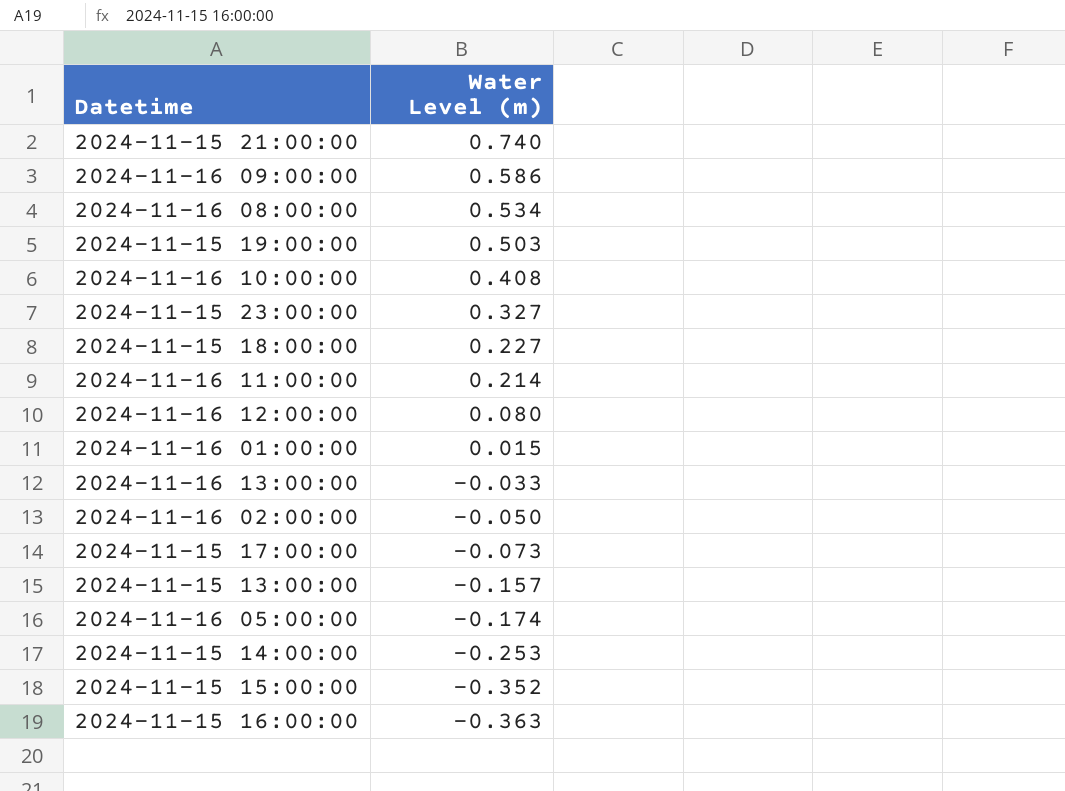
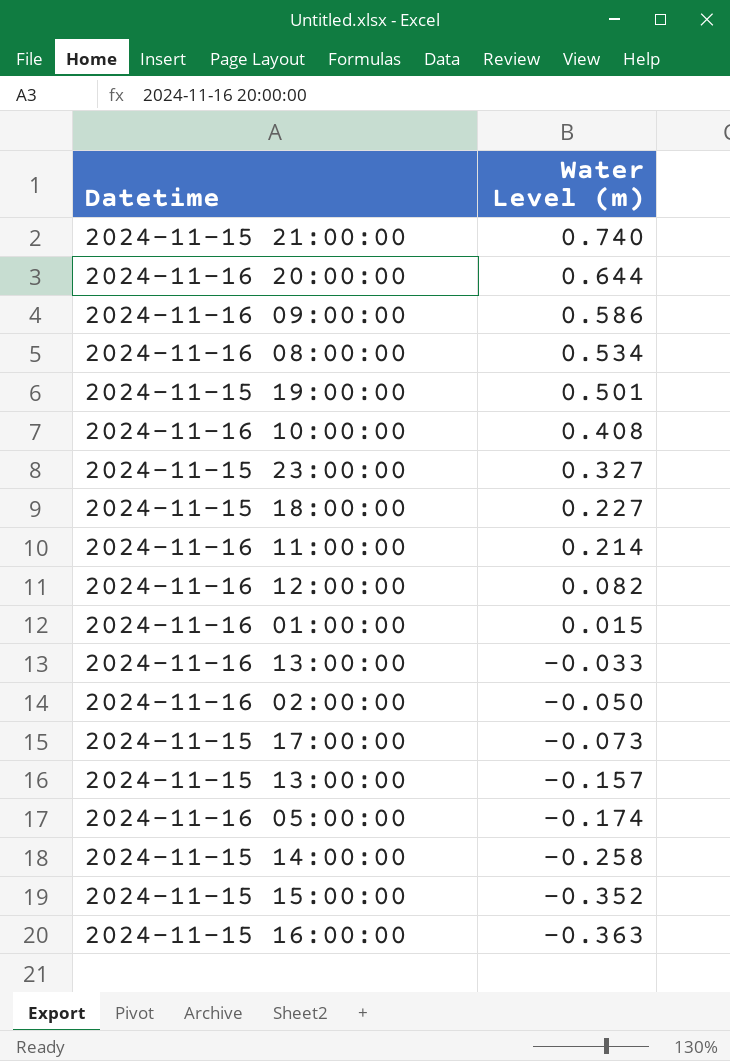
row 2024-11-16 20:00:00: none -> 0.644
2024-11-15 19:00:00 | Water Level (m): 0.503 -> 0.501
2024-11-16 12:00:00 | Water Level (m): 0.080 -> 0.082
2024-11-15 14:00:00 | Water Level (m): -0.253 -> -0.258

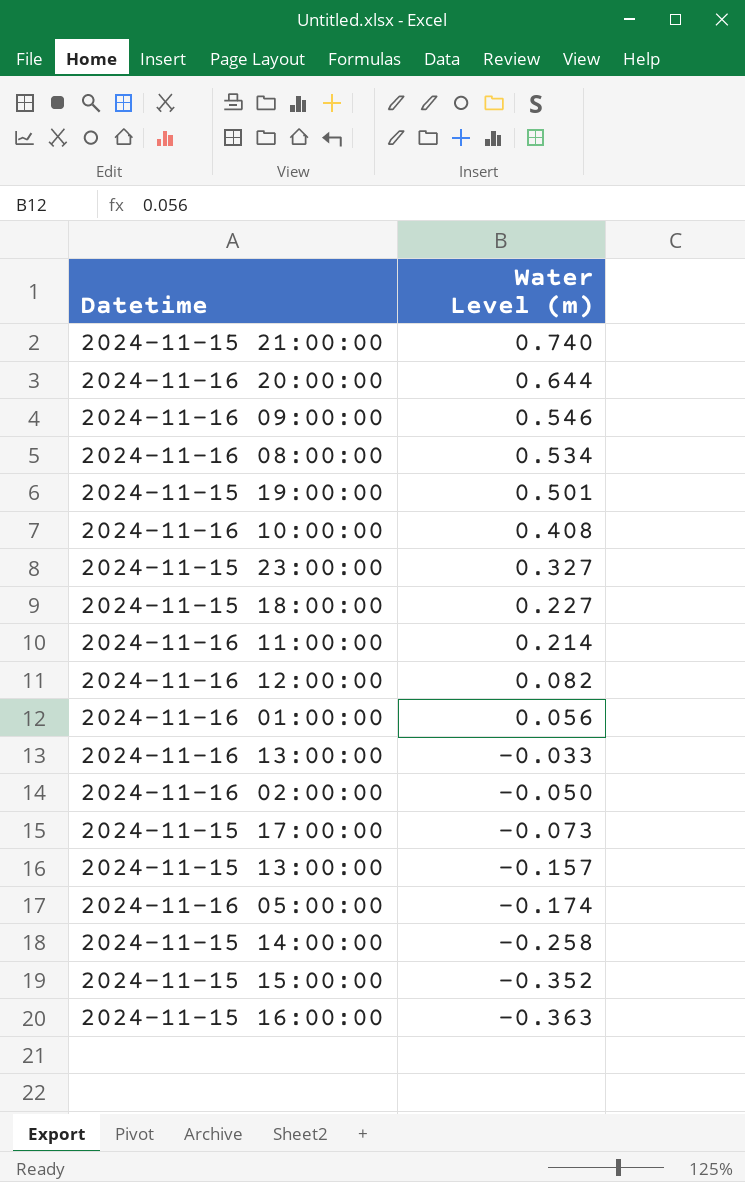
2024-11-16 09:00:00 | Water Level (m): 0.586 -> 0.546
2024-11-16 01:00:00 | Water Level (m): 0.015 -> 0.056

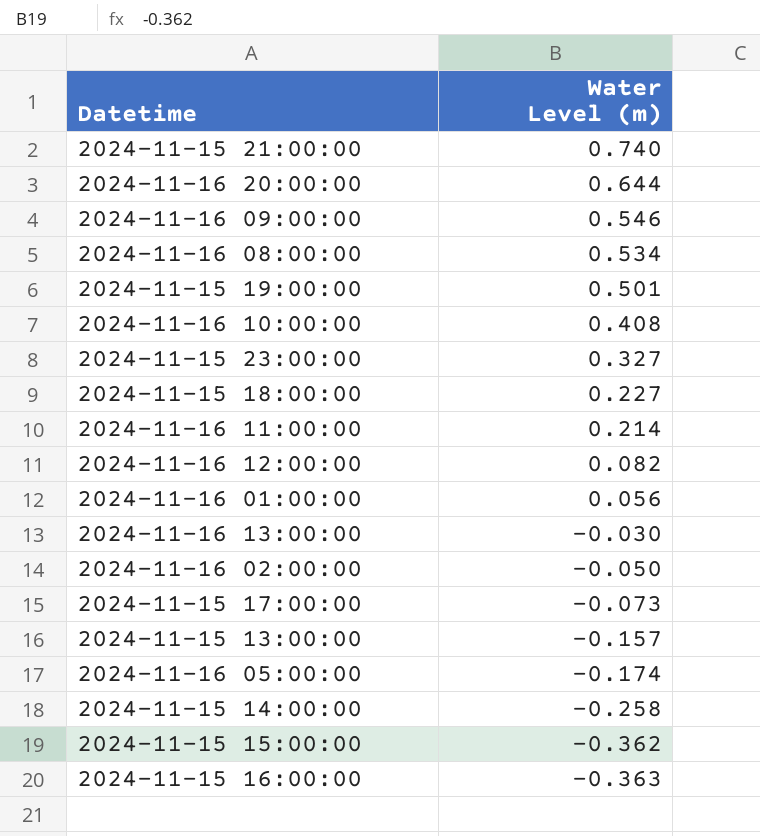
2024-11-16 13:00:00 | Water Level (m): -0.033 -> -0.030
2024-11-15 15:00:00 | Water Level (m): -0.352 -> -0.362

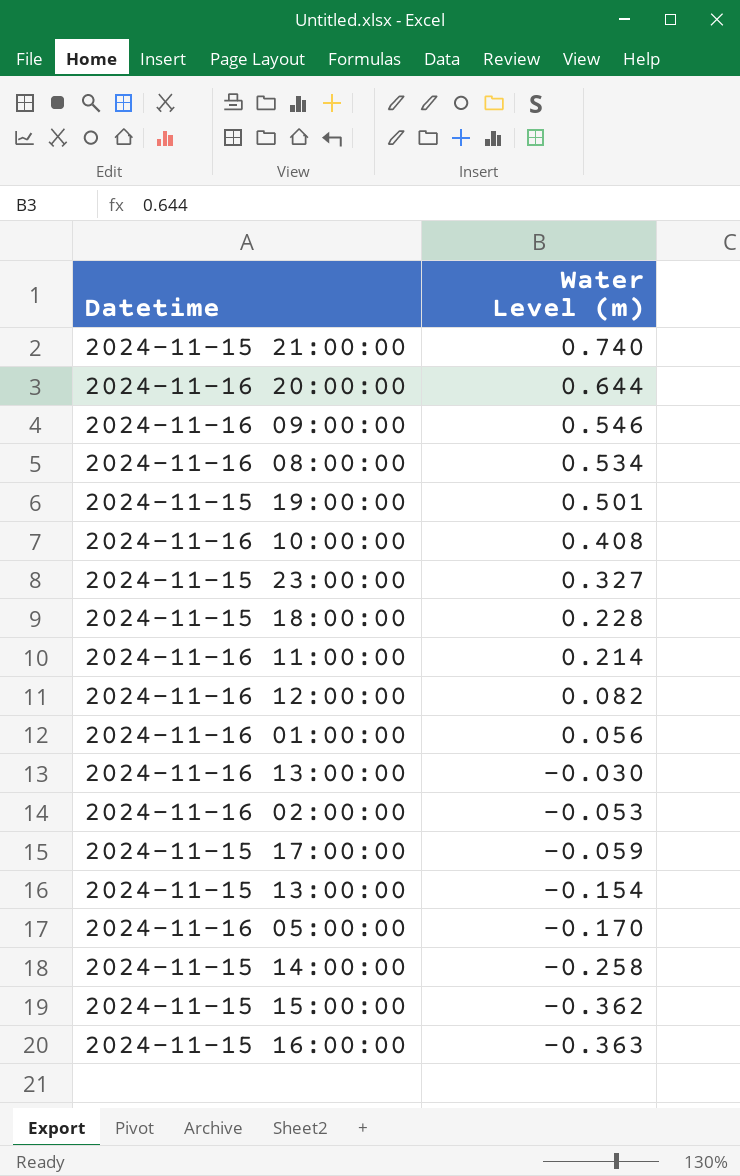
2024-11-15 18:00:00 | Water Level (m): 0.227 -> 0.228
2024-11-16 02:00:00 | Water Level (m): -0.050 -> -0.053
2024-11-15 17:00:00 | Water Level (m): -0.073 -> -0.059
2024-11-15 13:00:00 | Water Level (m): -0.157 -> -0.154
2024-11-16 05:00:00 | Water Level (m): -0.174 -> -0.170

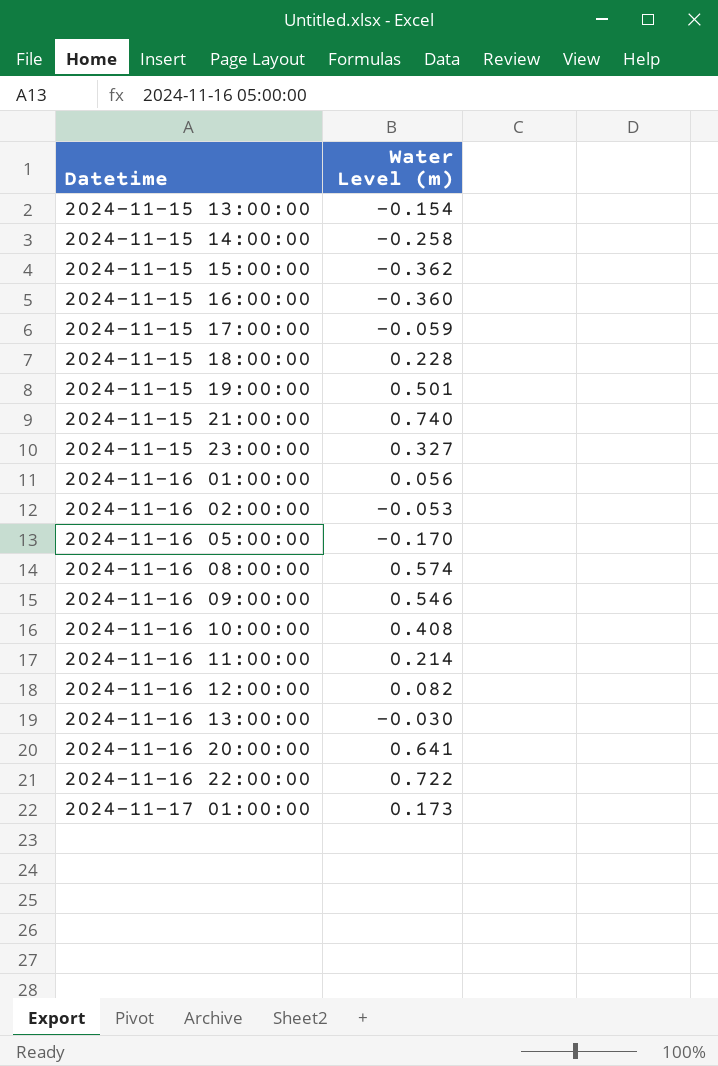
row order: Water Level (m) descending -> Datetime ascending
2024-11-15 16:00:00 | Water Level (m): -0.363 -> -0.360
2024-11-16 08:00:00 | Water Level (m): 0.534 -> 0.574
2024-11-16 20:00:00 | Water Level (m): 0.644 -> 0.641
row 2024-11-16 22:00:00: none -> 0.722
row 2024-11-17 01:00:00: none -> 0.173

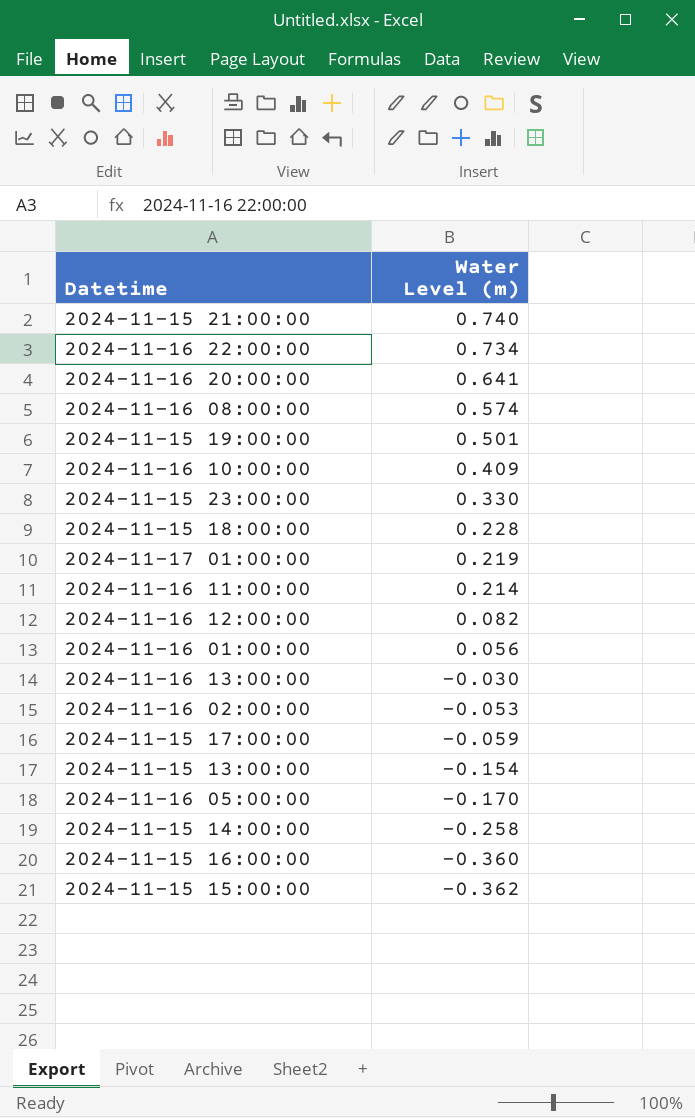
row order: Datetime ascending -> Water Level (m) descending
row 2024-11-16 09:00:00: 0.546 -> none
2024-11-16 22:00:00 | Water Level (m): 0.722 -> 0.734
2024-11-16 10:00:00 | Water Level (m): 0.408 -> 0.409
2024-11-15 23:00:00 | Water Level (m): 0.327 -> 0.330
2024-11-17 01:00:00 | Water Level (m): 0.173 -> 0.219

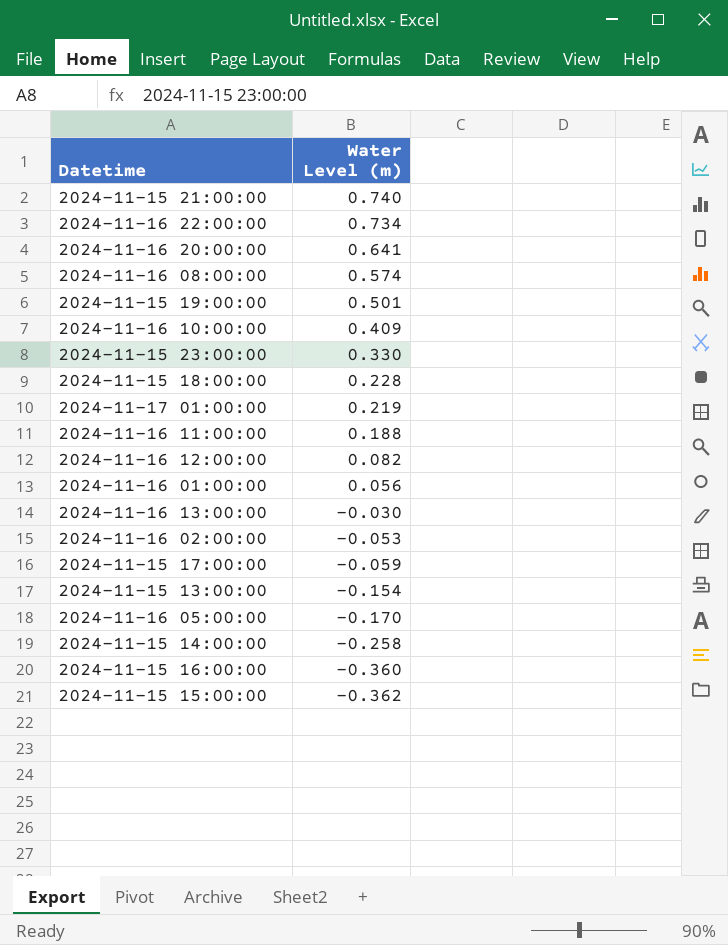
2024-11-16 11:00:00 | Water Level (m): 0.214 -> 0.188

